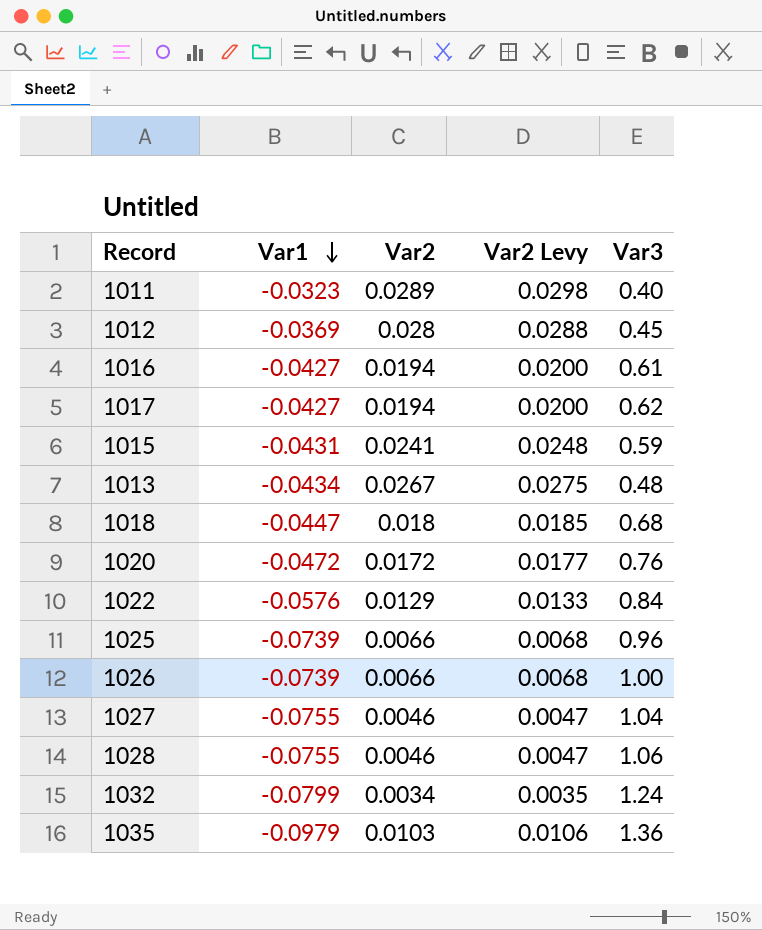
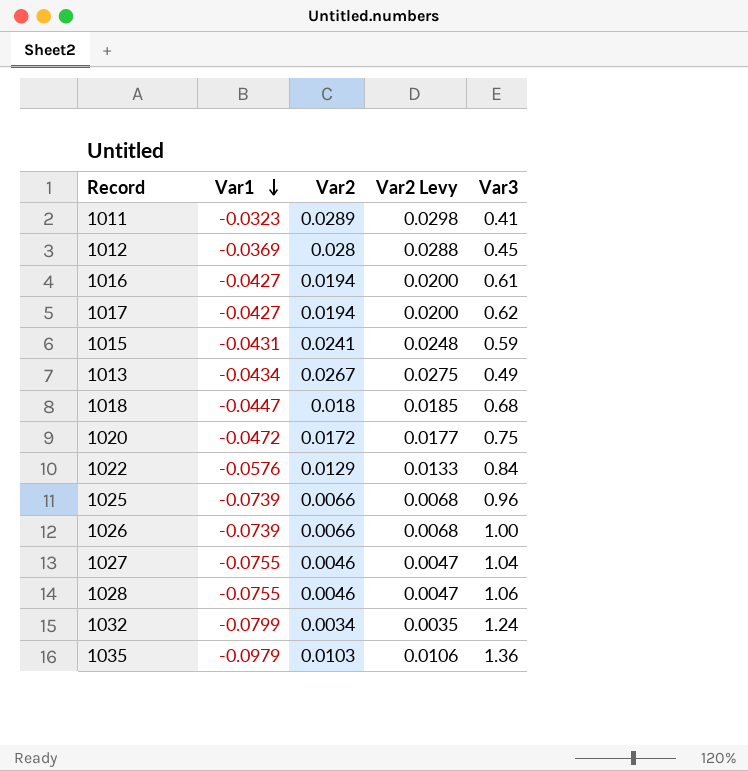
1011 | Var3: 0.40 -> 0.41
1013 | Var3: 0.48 -> 0.49
1020 | Var3: 0.76 -> 0.75

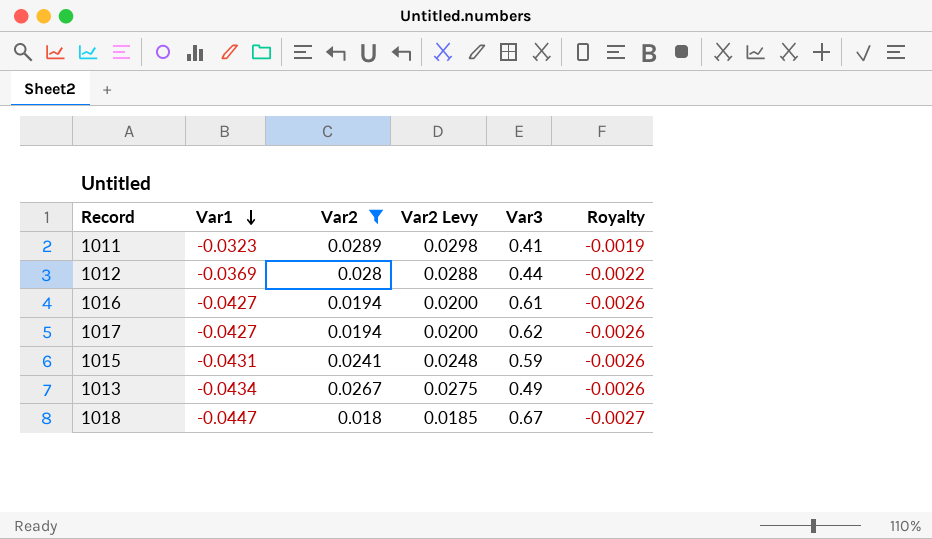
filter: none -> Var2 >= 0.018
column Royalty | formula: none -> [Var1] * 0.06
1012 | Var3: 0.45 -> 0.44
1018 | Var3: 0.68 -> 0.67

